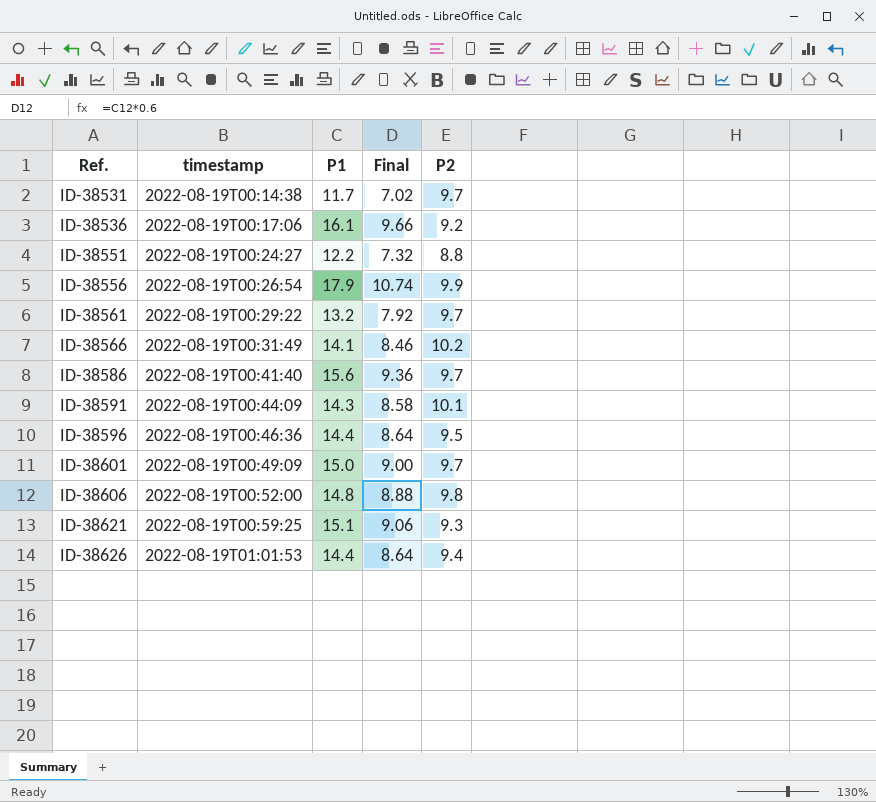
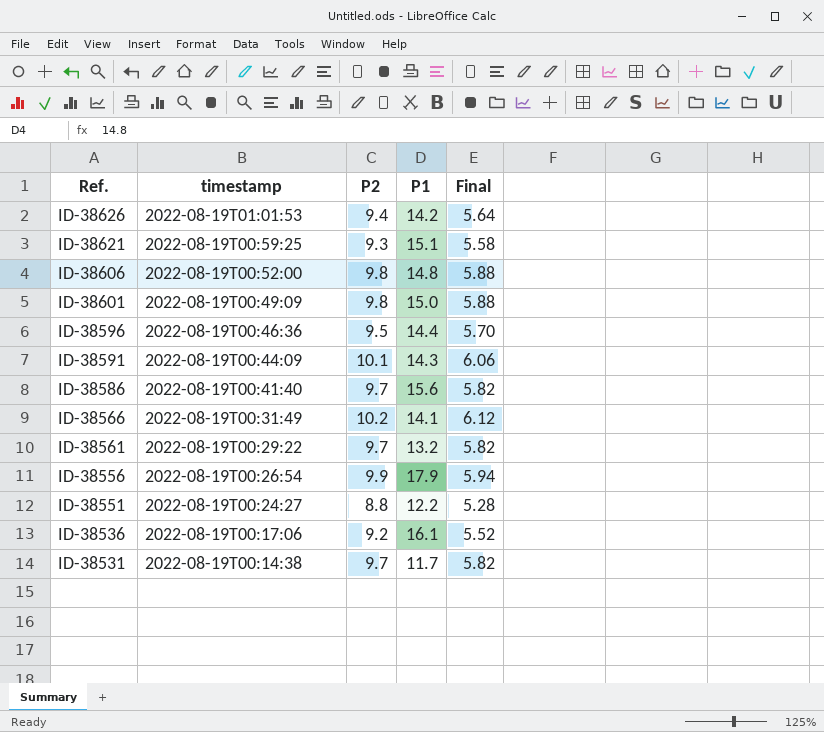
row order: Ref. ascending -> Ref. descending
column P2 | position: 5 -> 3
column Final | formula: [P1] * 0.6 -> [P2] * 0.6
ID-38626 | P1: 14.4 -> 14.2
ID-38601 | P2: 9.7 -> 9.8

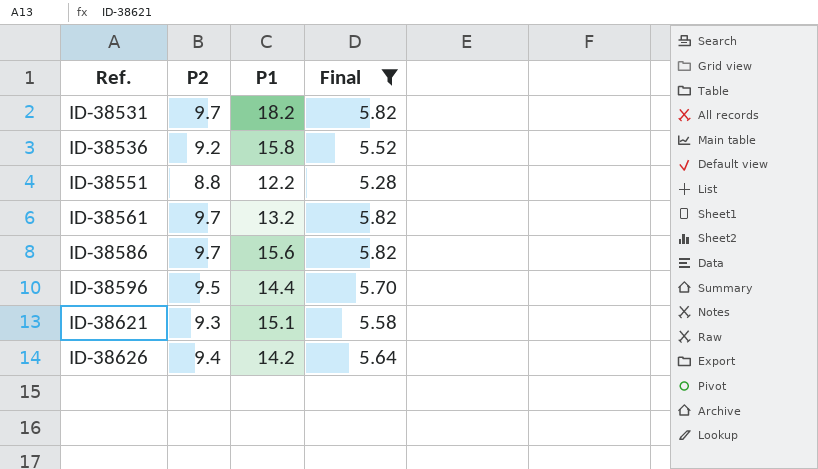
filter: none -> Final <= 5.82
row order: Ref. descending -> Ref. ascending
column timestamp | position: 2 -> none
ID-38531 | P1: 11.7 -> 18.2
ID-38536 | P1: 16.1 -> 15.8

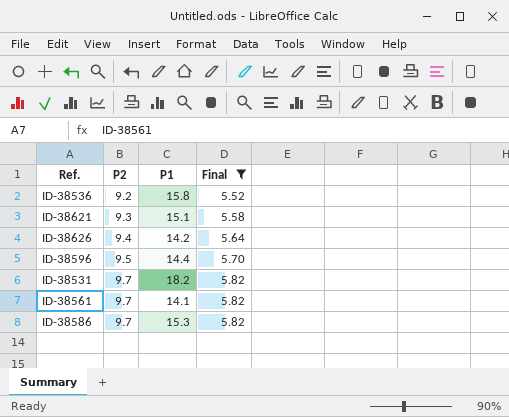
row order: Ref. ascending -> P2 ascending
row ID-38551: 8.8 | 12.2 | 5.28 -> none
ID-38561 | P1: 13.2 -> 14.1
ID-38586 | P1: 15.6 -> 15.3

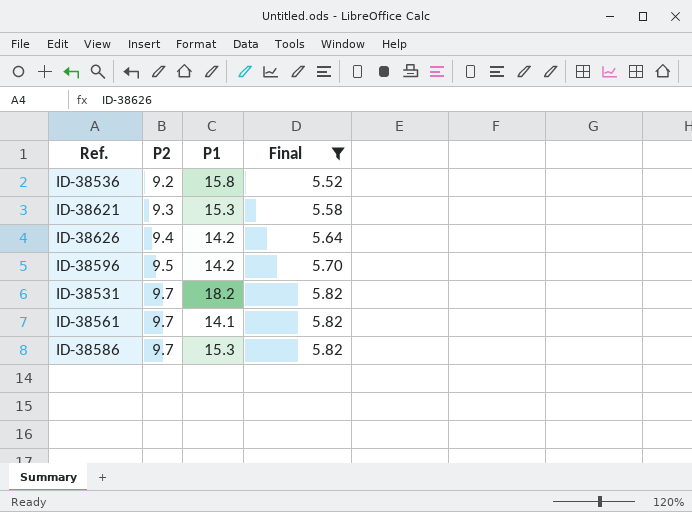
ID-38621 | P1: 15.1 -> 15.3
ID-38596 | P1: 14.4 -> 14.2

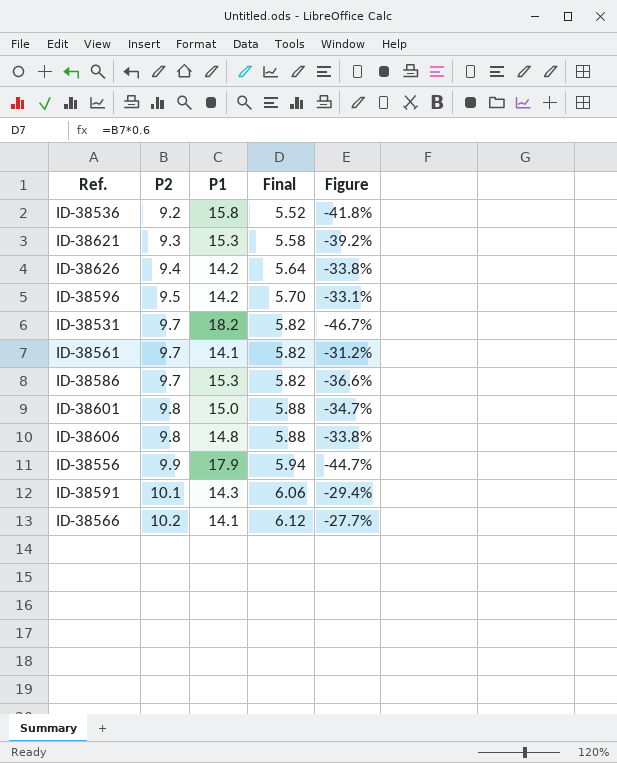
filter: Final <= 5.82 -> none
column Figure | formula: none -> ([P2] - [P1]) / [P1]

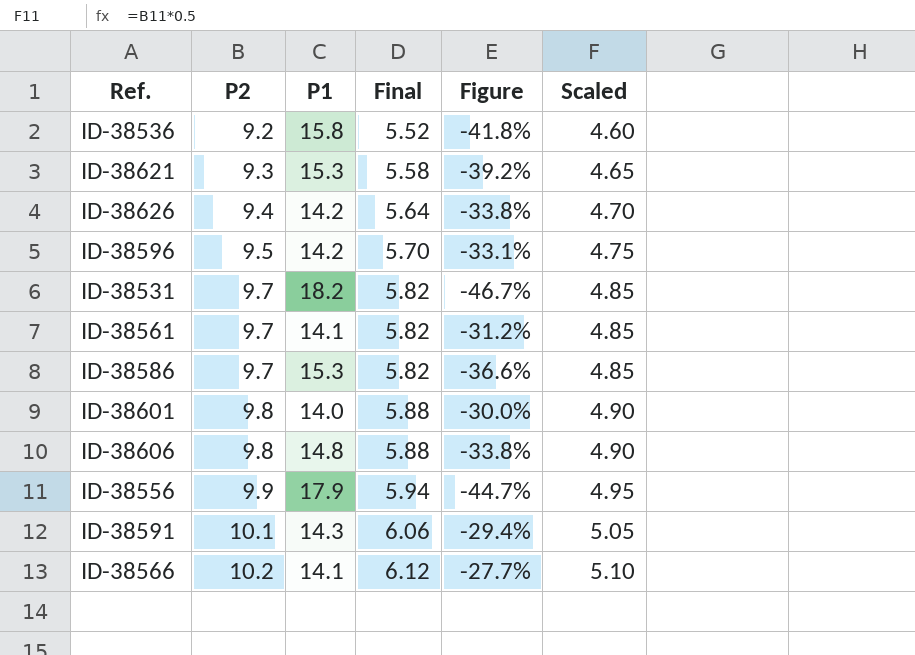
column Scaled | formula: none -> [P2] * 0.5
ID-38601 | P1: 15.0 -> 14.0
ID-38601 | Figure: -34.7% -> -30.0%

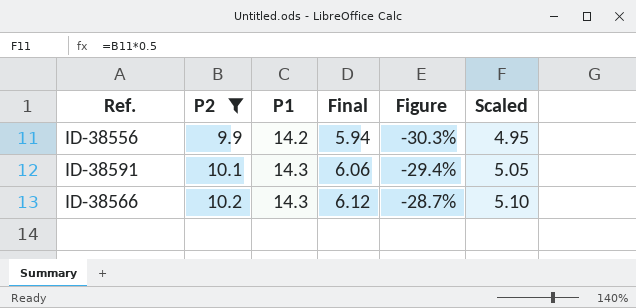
filter: none -> P2 >= 9.9
ID-38556 | P1: 17.9 -> 14.2
ID-38556 | Figure: -44.7% -> -30.3%
ID-38566 | P1: 14.1 -> 14.3
ID-38566 | Figure: -27.7% -> -28.7%

